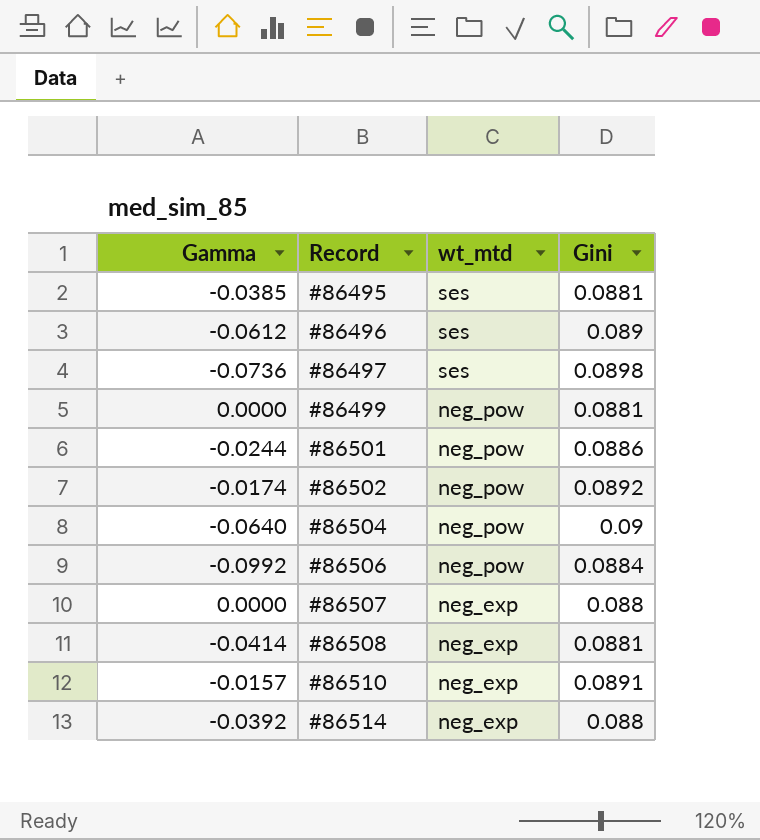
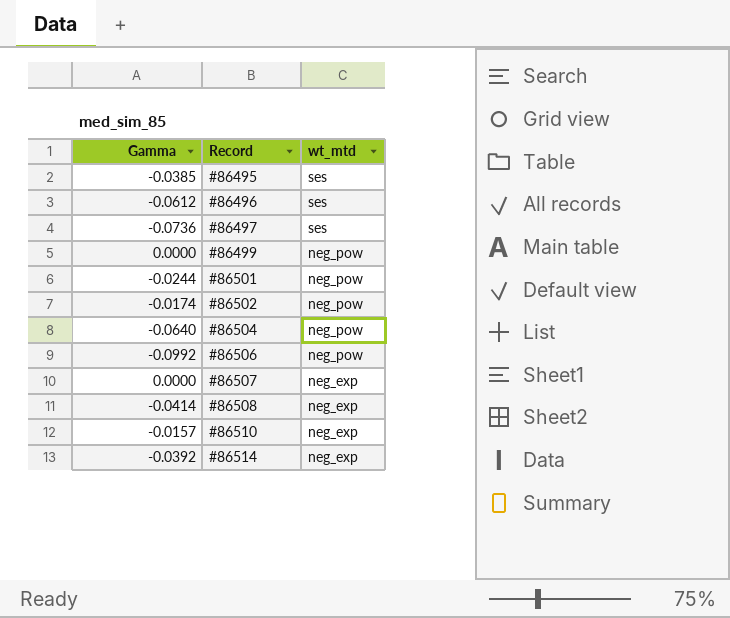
column Gini | position: 4 -> none

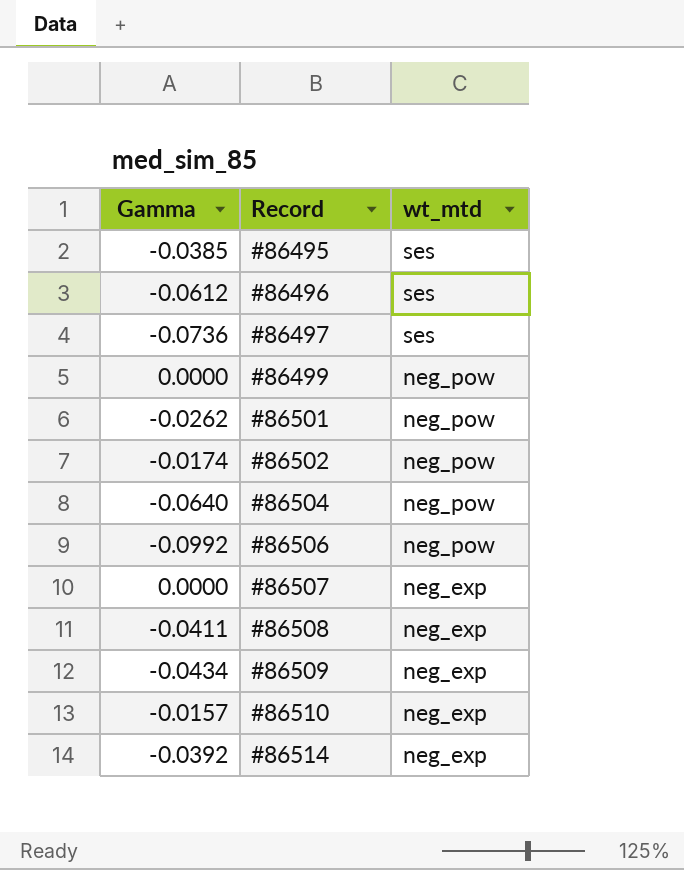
#86501 | Gamma: -0.0244 -> -0.0262
#86508 | Gamma: -0.0414 -> -0.0411
row #86509: none -> -0.0434 | neg_exp

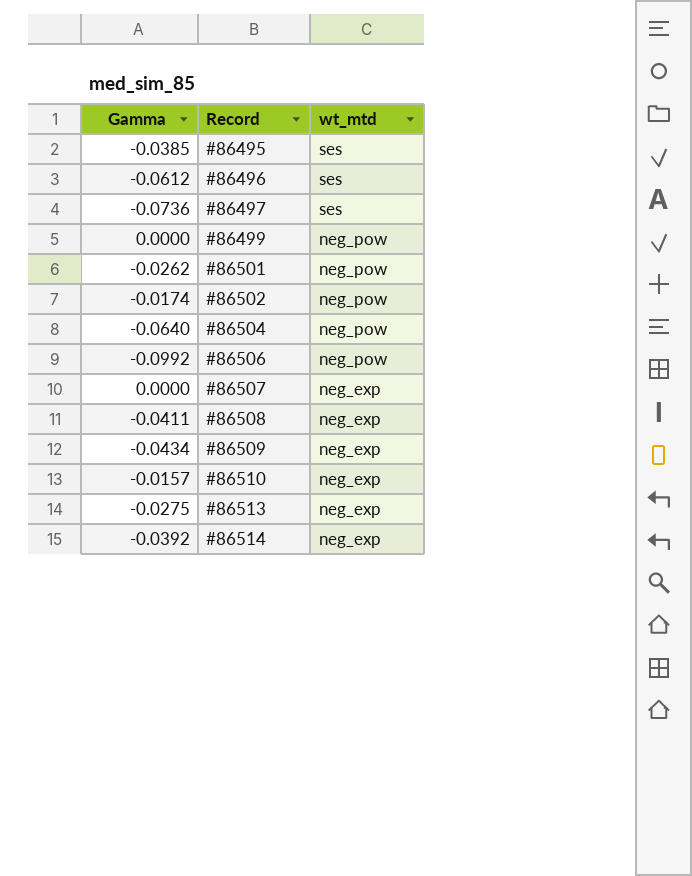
row #86513: none -> -0.0275 | neg_exp

